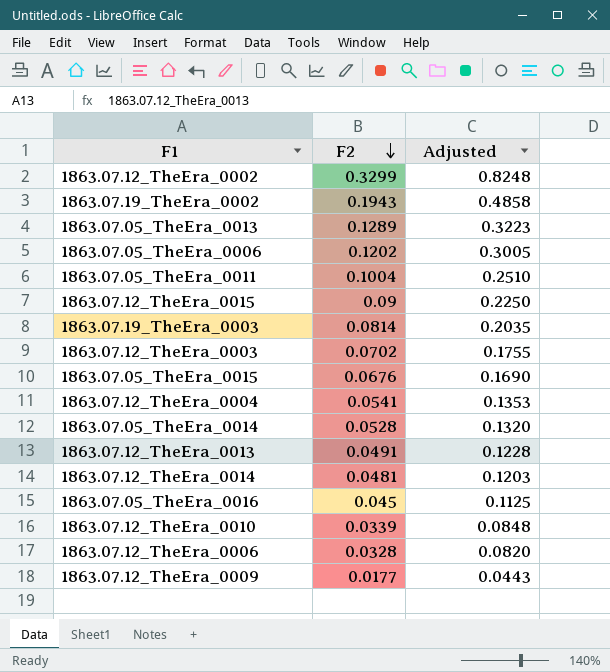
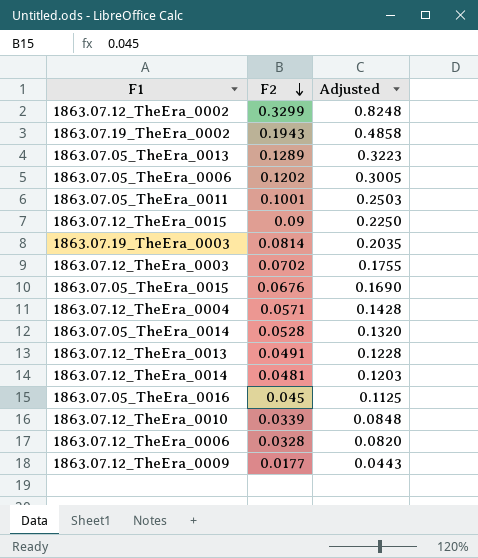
1863.07.05_TheEra_0011 | F2: 0.1004 -> 0.1001
1863.07.05_TheEra_0011 | Adjusted: 0.2510 -> 0.2503
1863.07.12_TheEra_0004 | F2: 0.0541 -> 0.0571
1863.07.12_TheEra_0004 | Adjusted: 0.1353 -> 0.1428

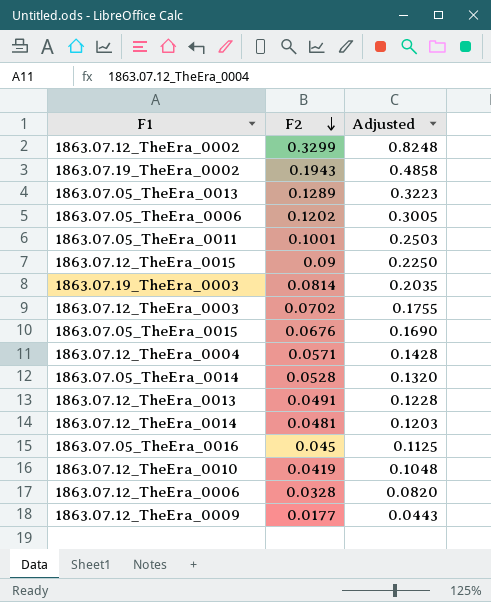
1863.07.12_TheEra_0010 | F2: 0.0339 -> 0.0419
1863.07.12_TheEra_0010 | Adjusted: 0.0848 -> 0.1048

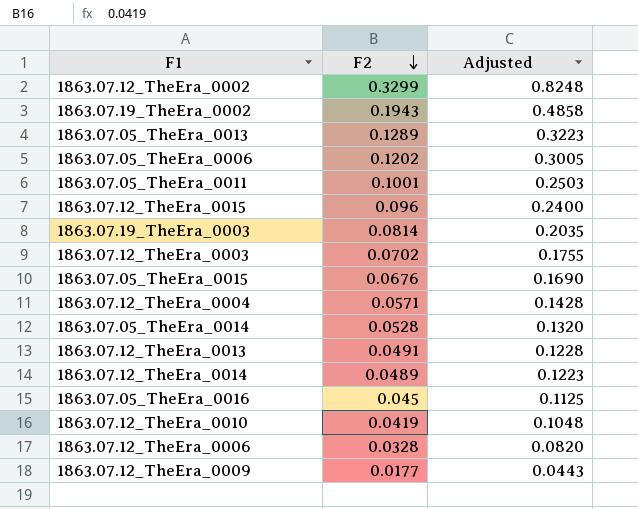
1863.07.12_TheEra_0015 | F2: 0.09 -> 0.096
1863.07.12_TheEra_0015 | Adjusted: 0.2250 -> 0.2400
1863.07.12_TheEra_0014 | F2: 0.0481 -> 0.0489
1863.07.12_TheEra_0014 | Adjusted: 0.1203 -> 0.1223

